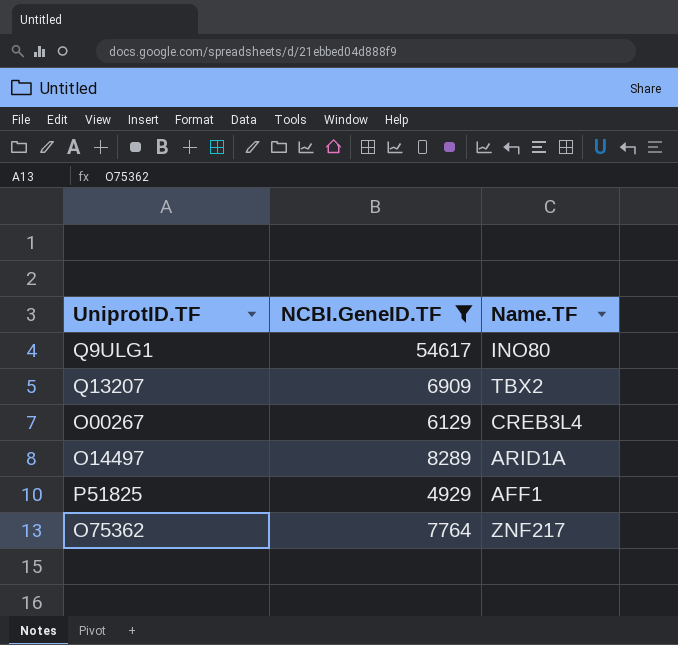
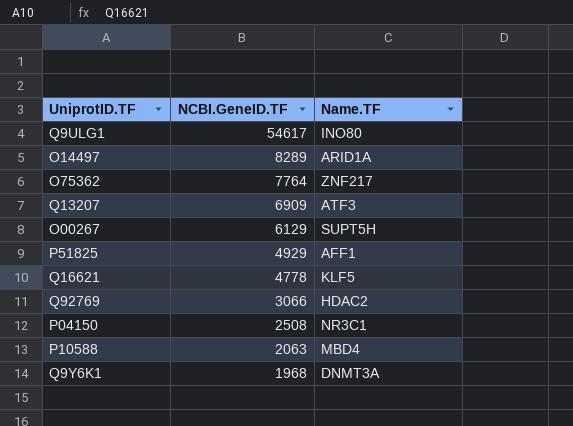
filter: NCBI.GeneID.TF >= 4929 -> none
row order: none -> NCBI.GeneID.TF descending
Q13207 | Name.TF: TBX2 -> ATF3
O00267 | Name.TF: CREB3L4 -> SUPT5H

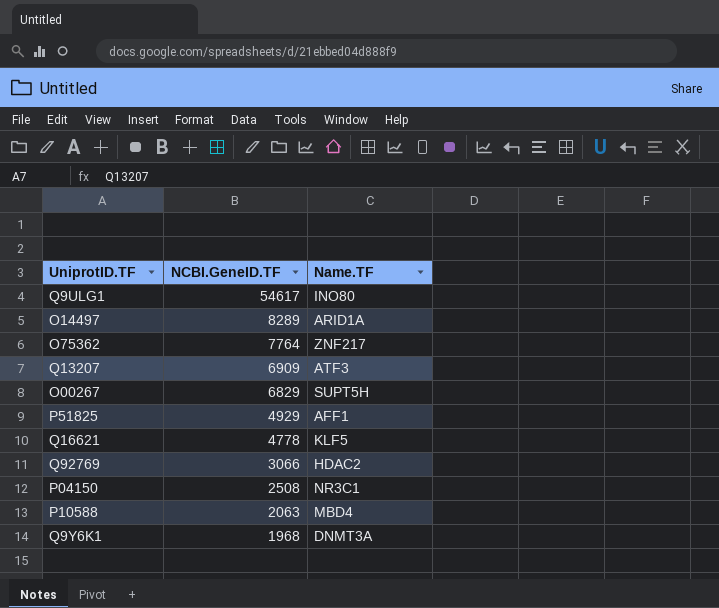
O00267 | NCBI.GeneID.TF: 6129 -> 6829

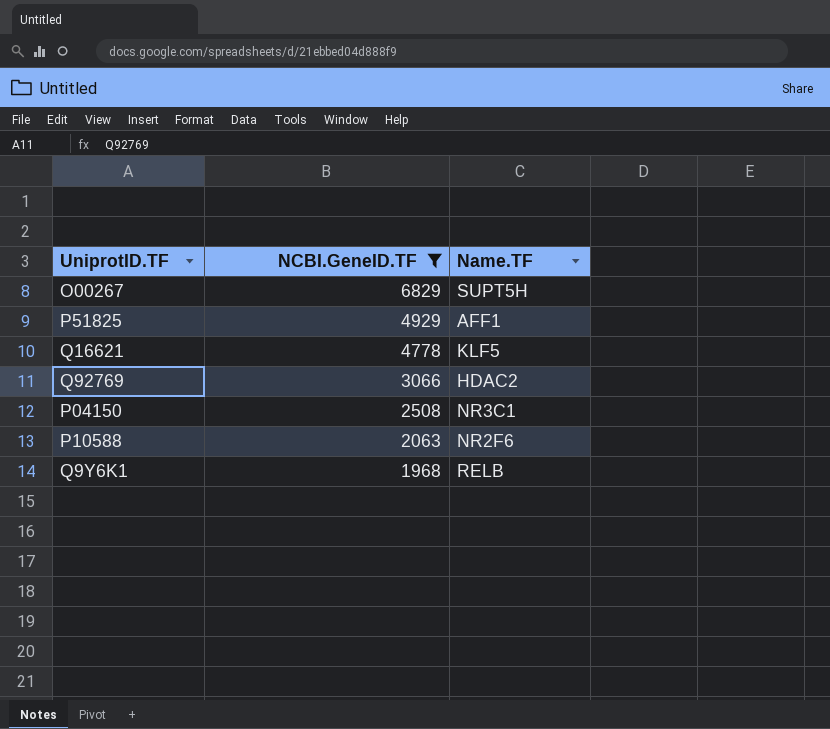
filter: none -> NCBI.GeneID.TF <= 6829
P10588 | Name.TF: MBD4 -> NR2F6
Q9Y6K1 | Name.TF: DNMT3A -> RELB

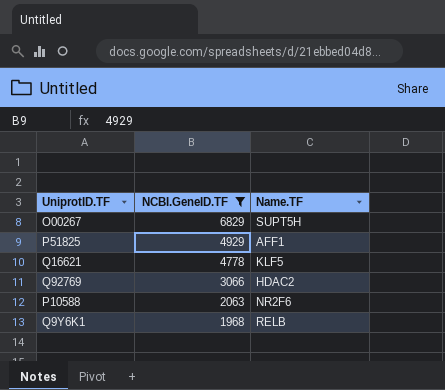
row P04150: 2508 | NR3C1 -> none

